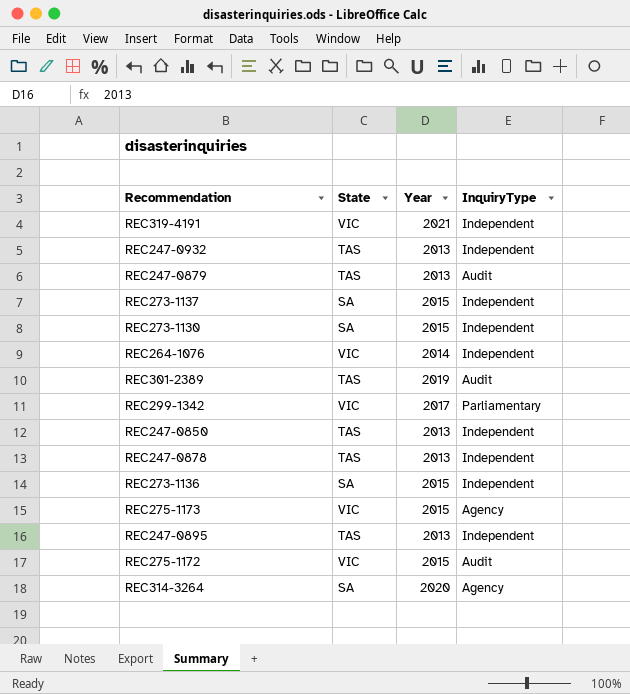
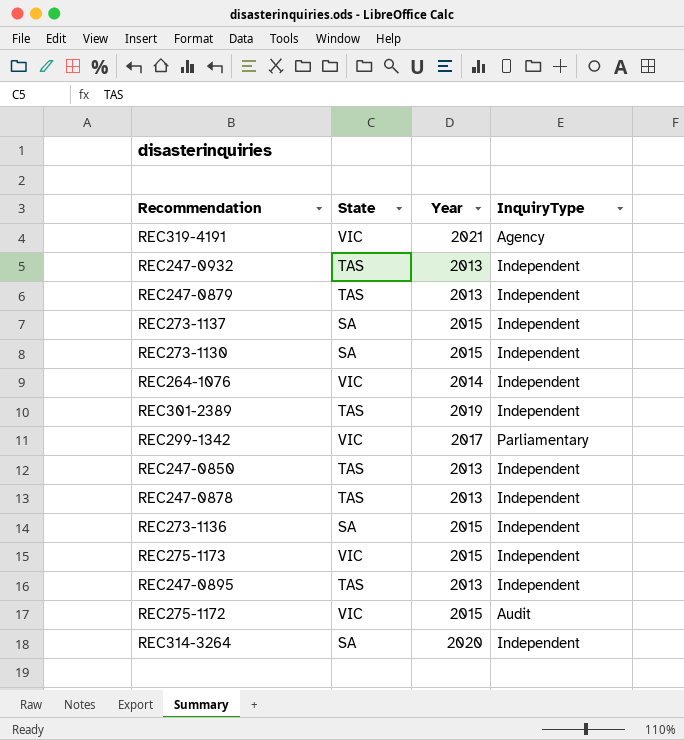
REC319-4191 | InquiryType: Independent -> Agency
REC247-0879 | InquiryType: Audit -> Independent
REC301-2389 | InquiryType: Audit -> Independent
REC275-1173 | InquiryType: Agency -> Independent
REC314-3264 | InquiryType: Agency -> Independent

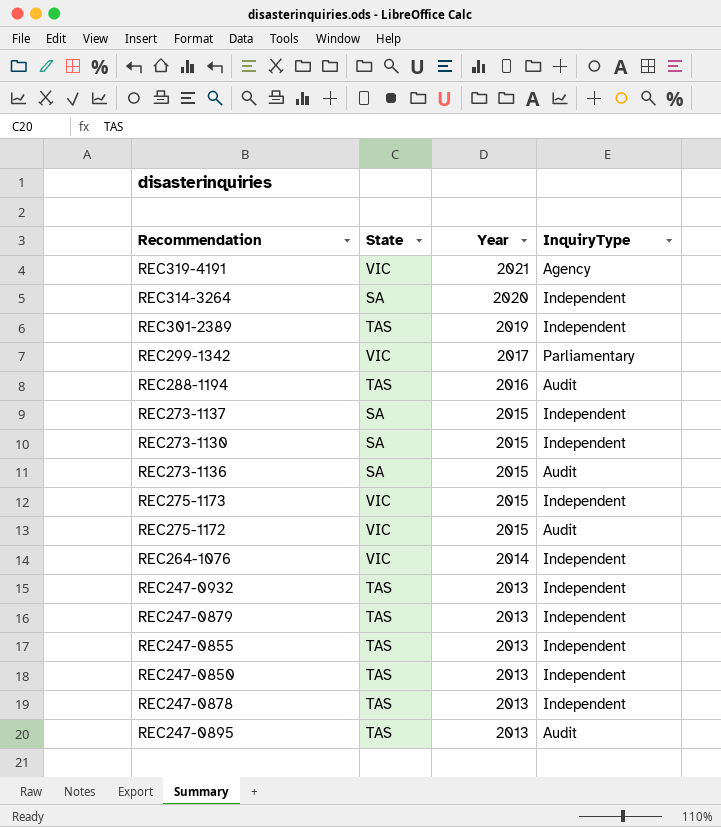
row order: none -> Year descending
row REC288-1194: none -> TAS | 2016 | Audit
REC273-1136 | InquiryType: Independent -> Audit
row REC247-0855: none -> TAS | 2013 | Independent
REC247-0895 | InquiryType: Independent -> Audit

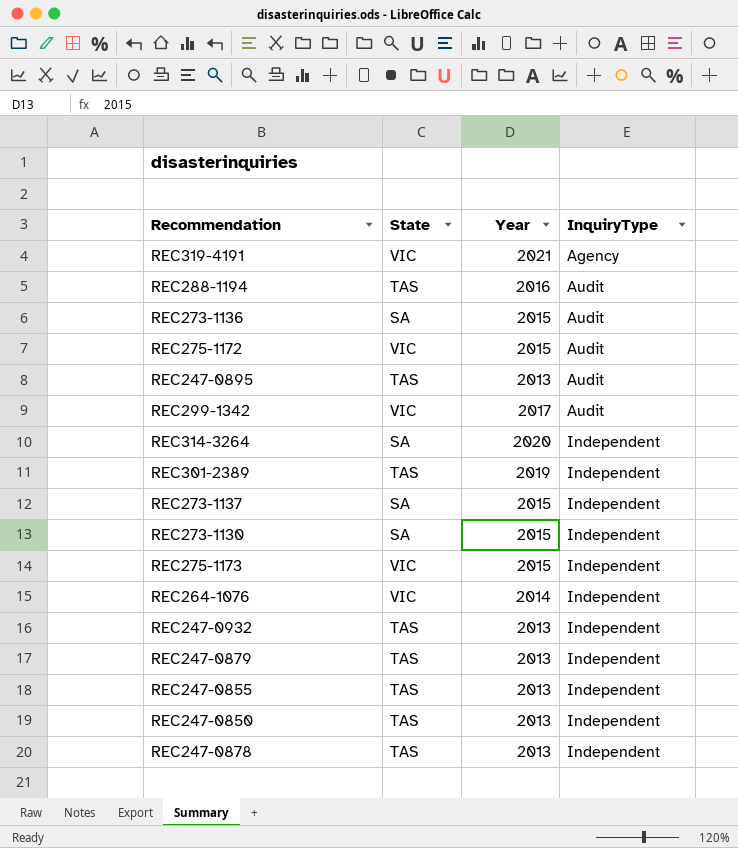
row order: Year descending -> InquiryType ascending
REC299-1342 | InquiryType: Parliamentary -> Audit

